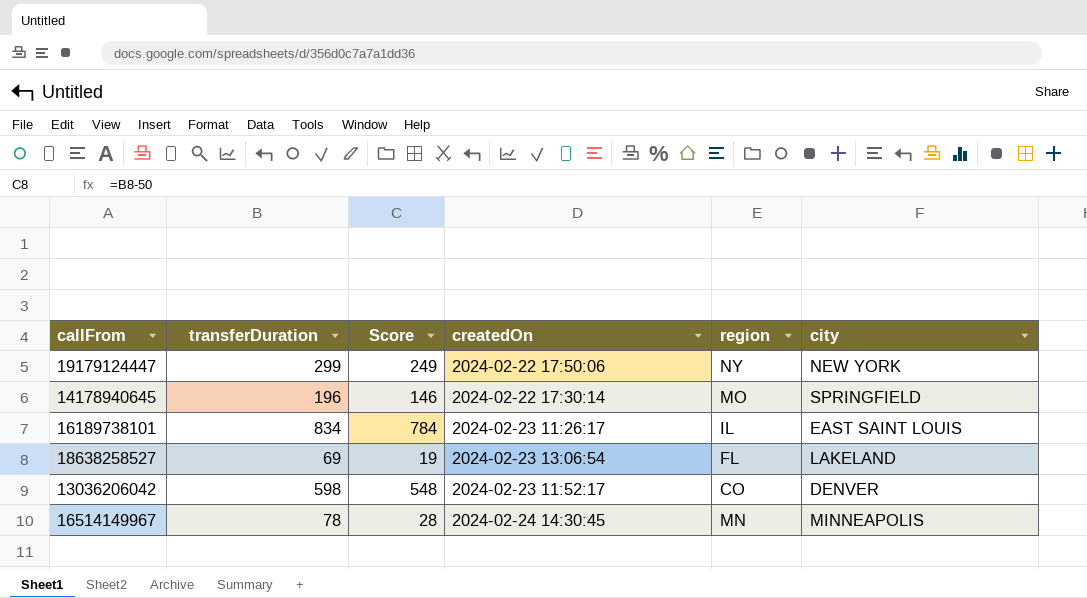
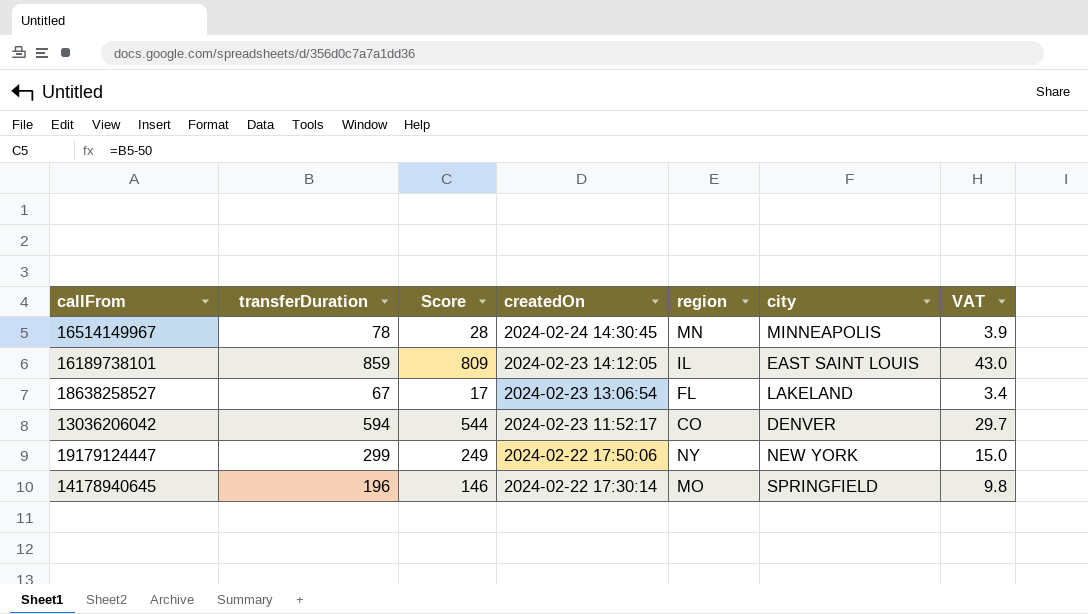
row order: none -> createdOn descending
column VAT | formula: none -> [transferDuration] * 0.05
16189738101 | transferDuration: 834 -> 859
16189738101 | Score: 784 -> 809
16189738101 | createdOn: 2024-02-23 11:26:17 -> 2024-02-23 14:12:05
18638258527 | transferDuration: 69 -> 67
18638258527 | Score: 19 -> 17
13036206042 | transferDuration: 598 -> 594
13036206042 | Score: 548 -> 544

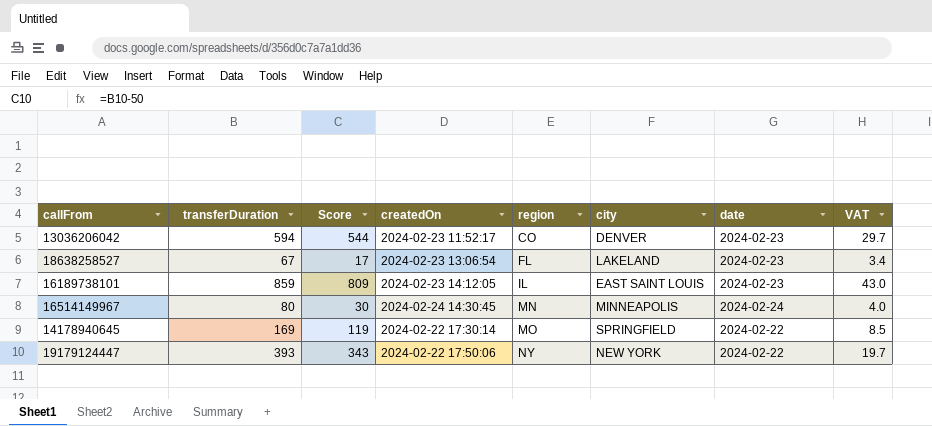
row order: createdOn descending -> region ascending
column date | position: none -> 7
16514149967 | transferDuration: 78 -> 80
16514149967 | Score: 28 -> 30
16514149967 | VAT: 3.9 -> 4.0
14178940645 | transferDuration: 196 -> 169
14178940645 | Score: 146 -> 119
14178940645 | VAT: 9.8 -> 8.5
19179124447 | transferDuration: 299 -> 393
19179124447 | Score: 249 -> 343
19179124447 | VAT: 15.0 -> 19.7

